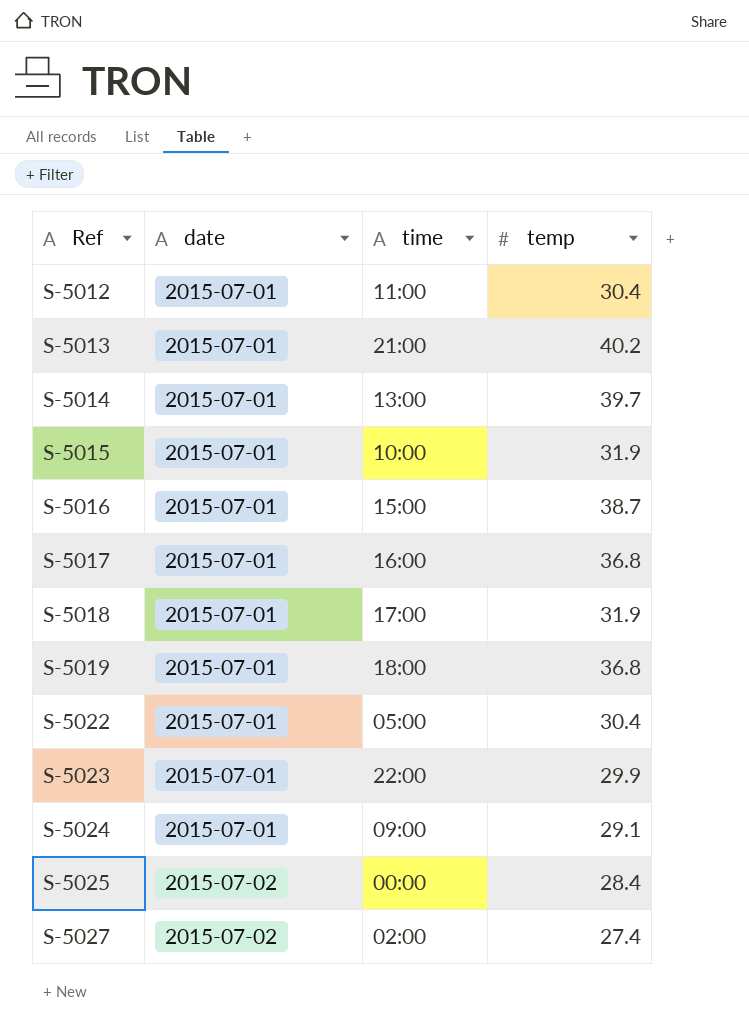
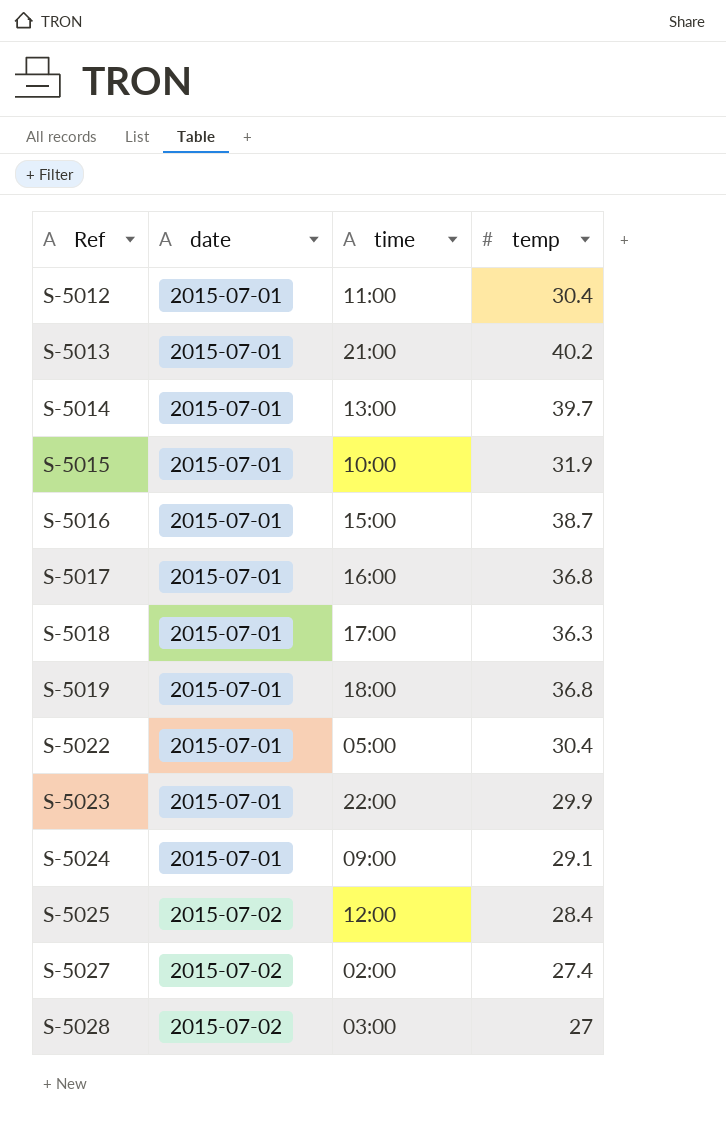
S-5018 | temp: 31.9 -> 36.3
S-5025 | time: 00:00 -> 12:00
row S-5028: none -> 2015-07-02 | 03:00 | 27

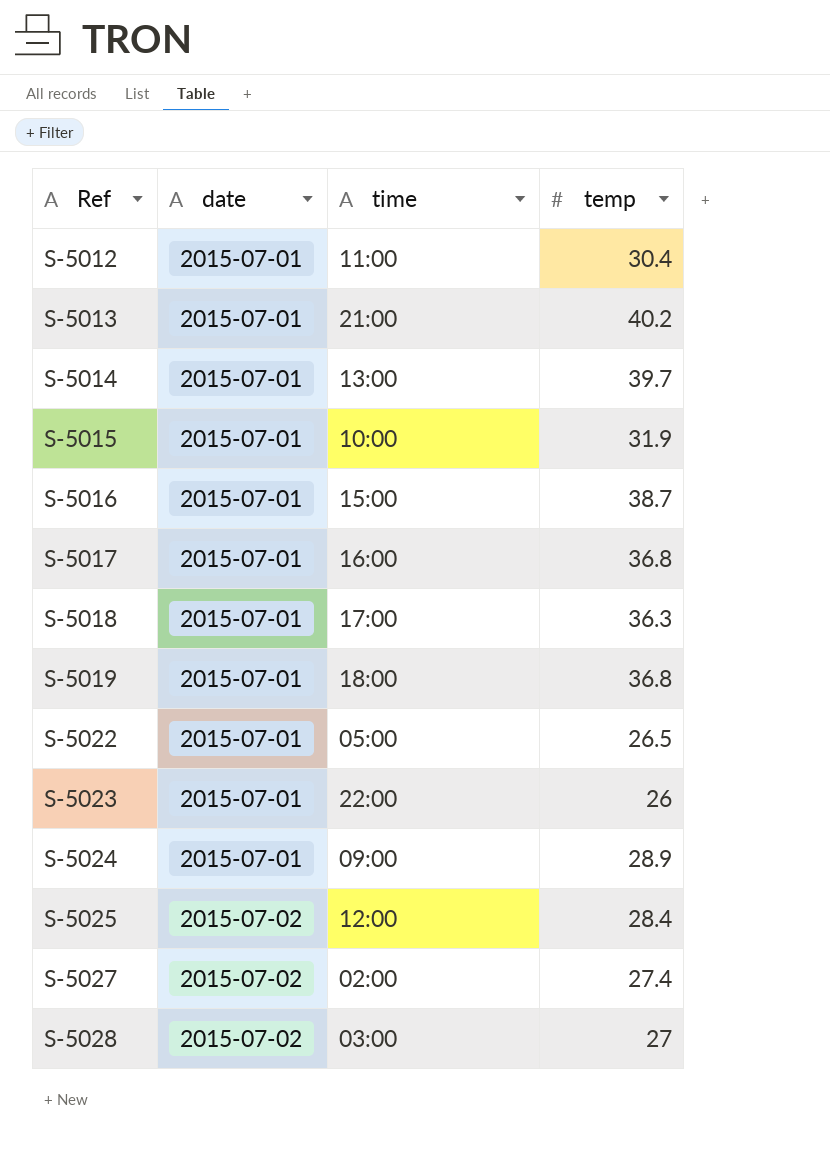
S-5022 | temp: 30.4 -> 26.5
S-5023 | temp: 29.9 -> 26
S-5024 | temp: 29.1 -> 28.9

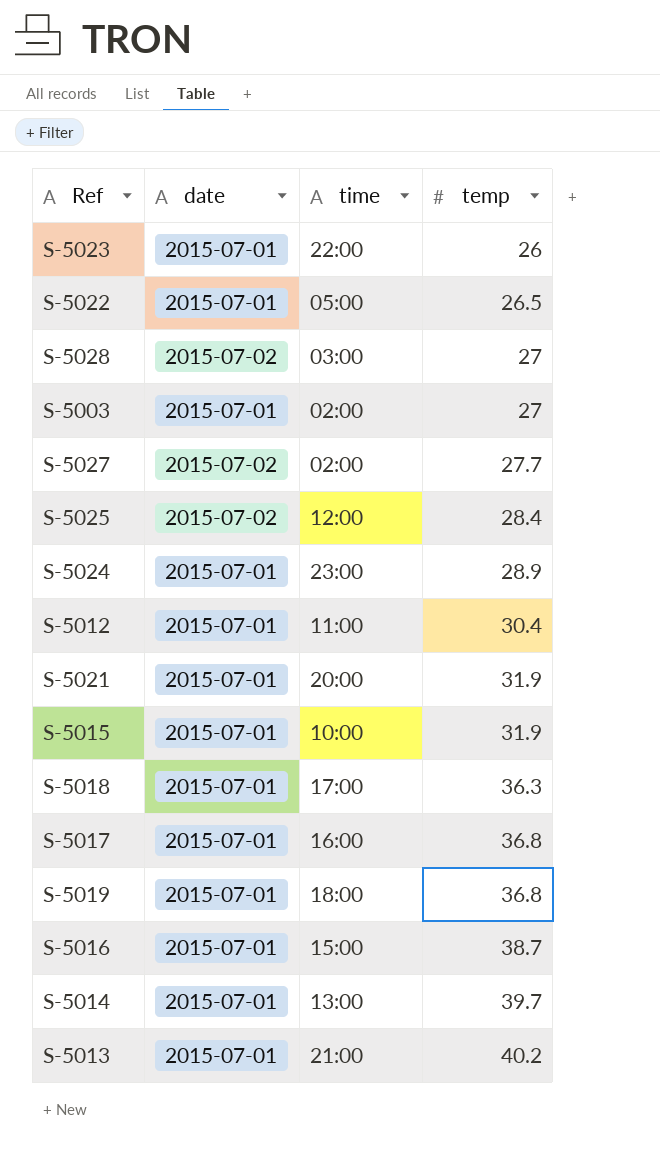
row order: Ref ascending -> temp ascending
row S-5003: none -> 2015-07-01 | 02:00 | 27
S-5027 | temp: 27.4 -> 27.7
S-5024 | time: 09:00 -> 23:00
row S-5021: none -> 2015-07-01 | 20:00 | 31.9

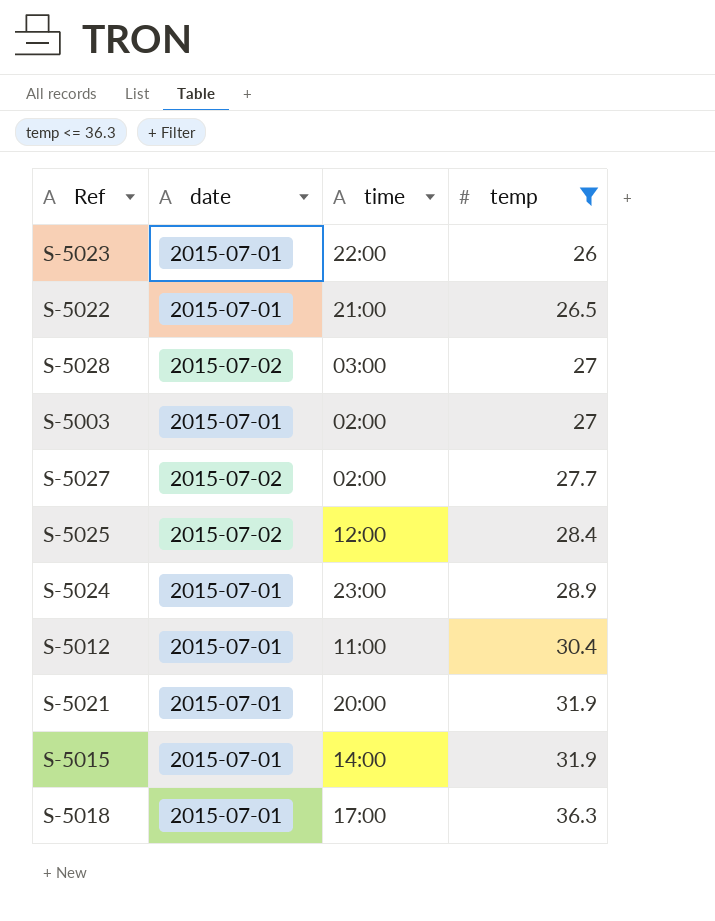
filter: none -> temp <= 36.3
S-5022 | time: 05:00 -> 21:00
S-5015 | time: 10:00 -> 14:00

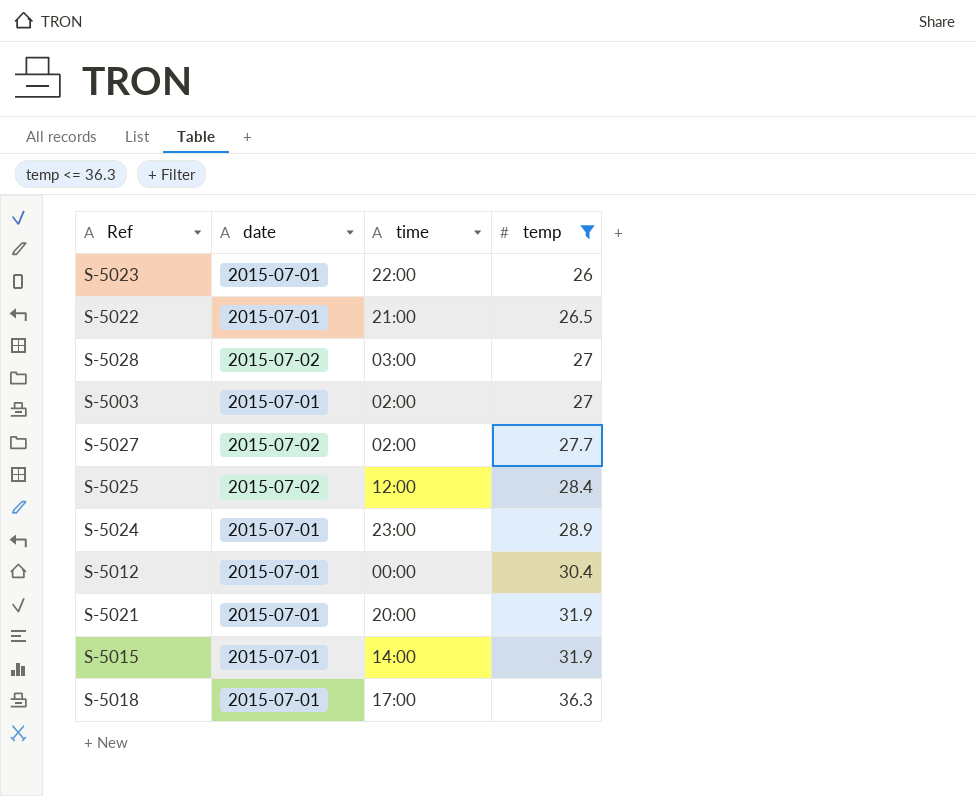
S-5012 | time: 11:00 -> 00:00

